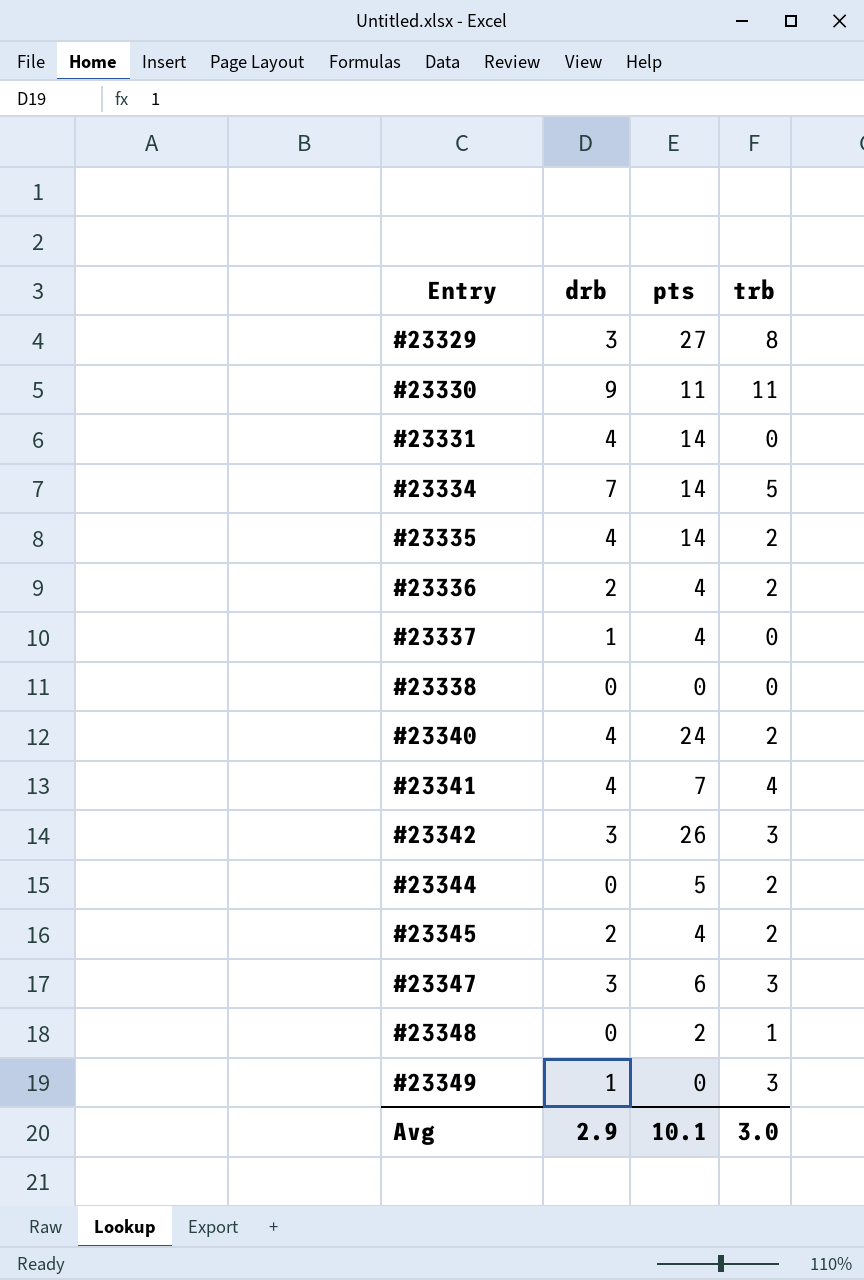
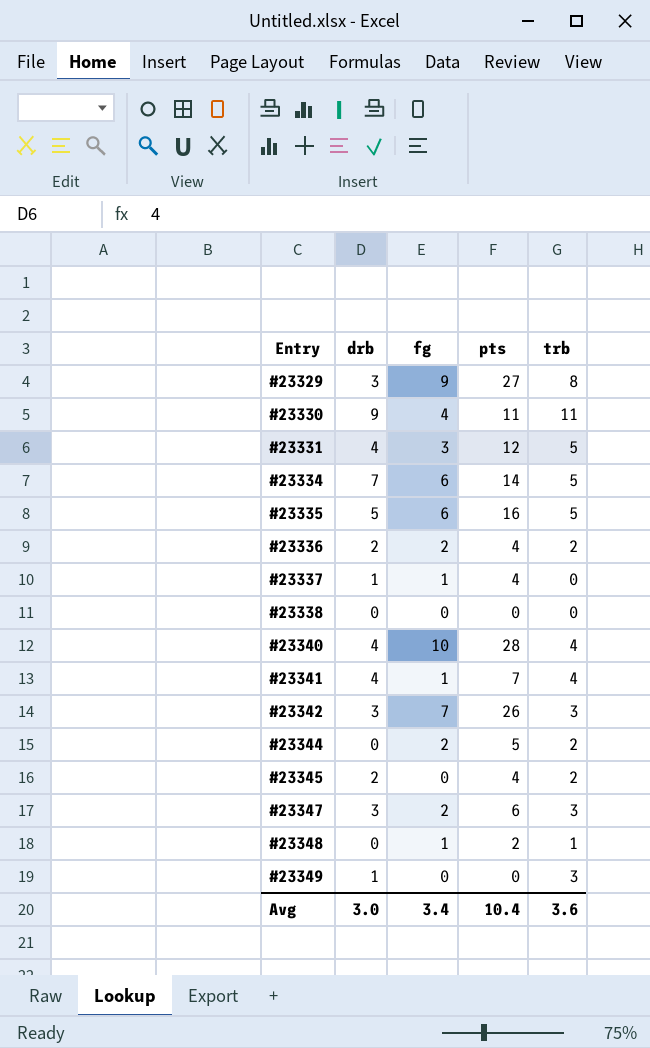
column fg | position: none -> 3
#23331 | pts: 14 -> 12
#23331 | trb: 0 -> 5
#23335 | drb: 4 -> 5
#23335 | pts: 14 -> 16
#23335 | trb: 2 -> 5
#23340 | pts: 24 -> 28
#23340 | trb: 2 -> 4
Avg | drb: 2.9 -> 3.0
Avg | pts: 10.1 -> 10.4
Avg | trb: 3.0 -> 3.6

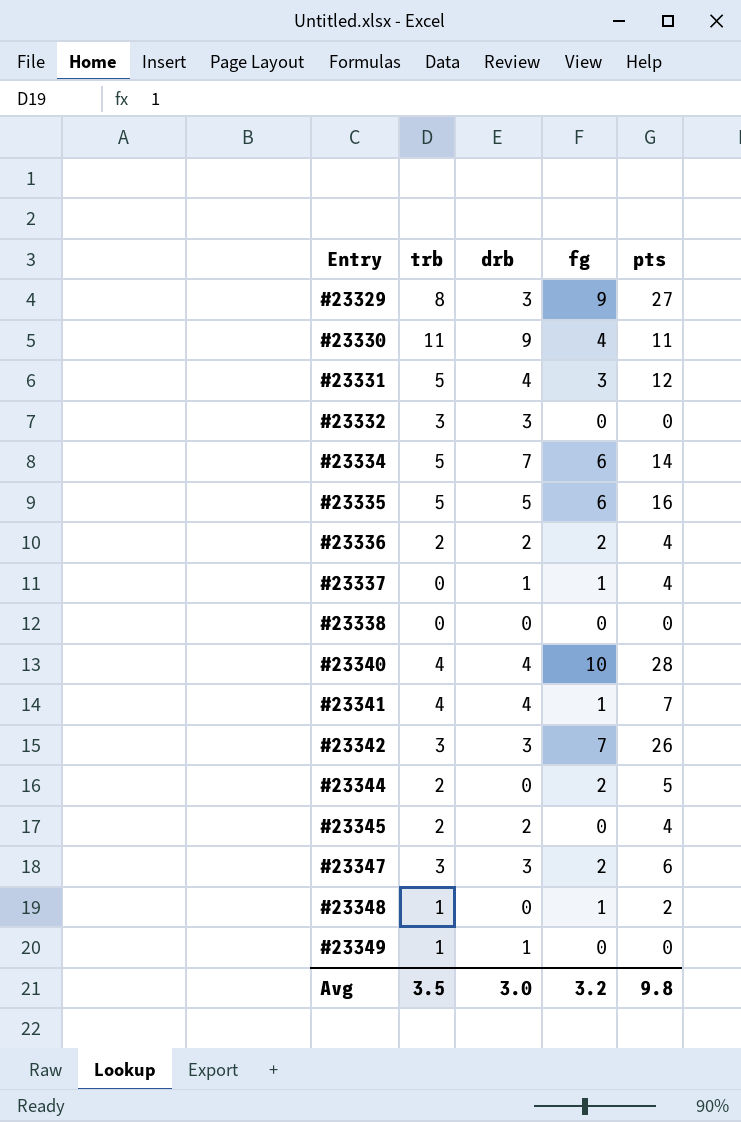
column trb | position: 5 -> 2
row #23332: none -> 3 | 3 | 0 | 0
#23349 | trb: 3 -> 1
Avg | trb: 3.6 -> 3.5
Avg | fg: 3.4 -> 3.2
Avg | pts: 10.4 -> 9.8

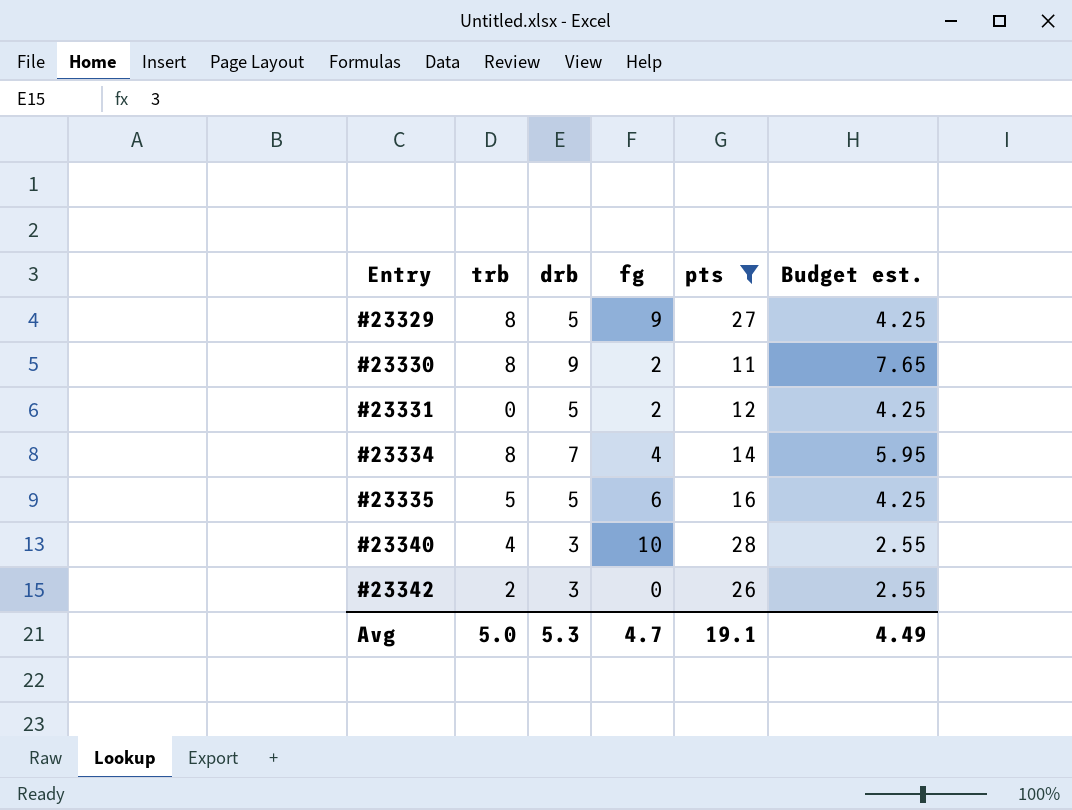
filter: none -> pts >= 11
column Budget est. | formula: none -> [drb] * 0.85
#23329 | drb: 3 -> 5
#23330 | trb: 11 -> 8
#23330 | fg: 4 -> 2
#23331 | trb: 5 -> 0
#23331 | drb: 4 -> 5
#23331 | fg: 3 -> 2
#23334 | trb: 5 -> 8
#23334 | fg: 6 -> 4
#23340 | drb: 4 -> 3
#23342 | trb: 3 -> 2
#23342 | fg: 7 -> 0
Avg | trb: 3.5 -> 5.0
Avg | drb: 3.0 -> 5.3
Avg | fg: 3.2 -> 4.7
Avg | pts: 9.8 -> 19.1

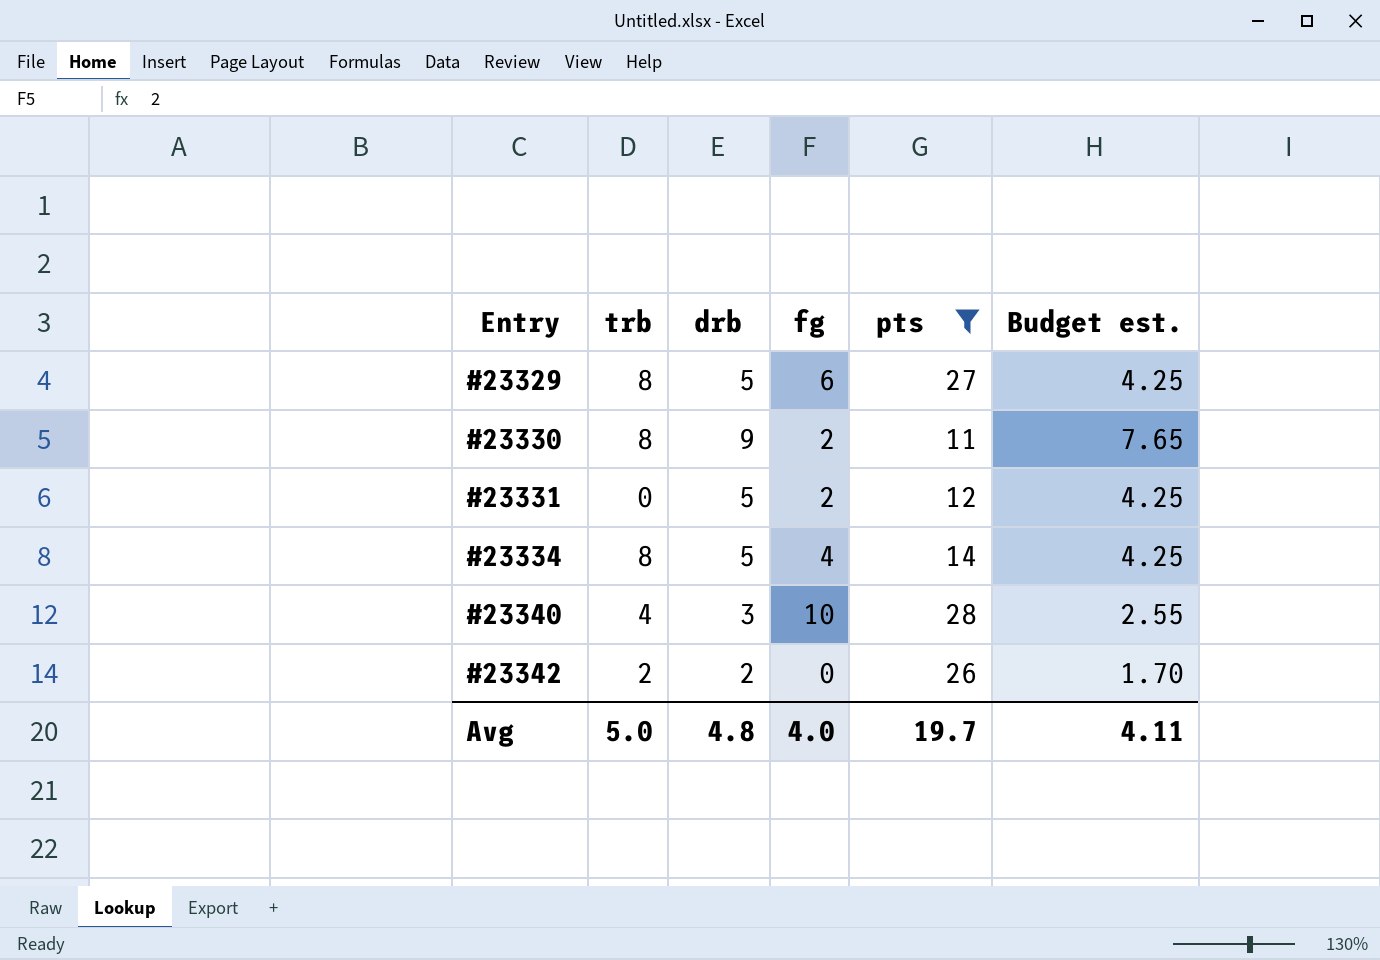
row #23335: 5 | 5 | 6 | 16 | 4.25 -> none
#23329 | fg: 9 -> 6
#23334 | drb: 7 -> 5
#23334 | Budget est.: 5.95 -> 4.25
#23342 | drb: 3 -> 2
#23342 | Budget est.: 2.55 -> 1.70
Avg | drb: 5.3 -> 4.8
Avg | fg: 4.7 -> 4.0
Avg | pts: 19.1 -> 19.7
Avg | Budget est.: 4.49 -> 4.11

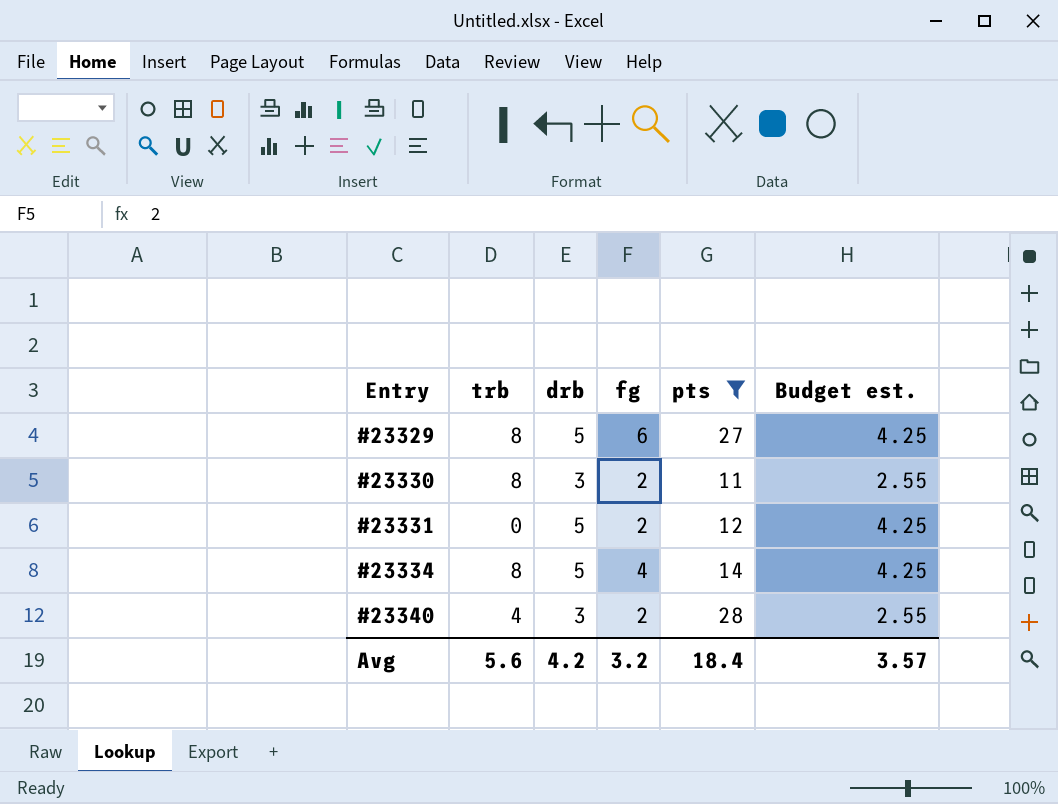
row #23342: 2 | 2 | 0 | 26 | 1.70 -> none
#23330 | drb: 9 -> 3
#23330 | Budget est.: 7.65 -> 2.55
#23340 | fg: 10 -> 2
Avg | trb: 5.0 -> 5.6
Avg | drb: 4.8 -> 4.2
Avg | fg: 4.0 -> 3.2
Avg | pts: 19.7 -> 18.4
Avg | Budget est.: 4.11 -> 3.57

